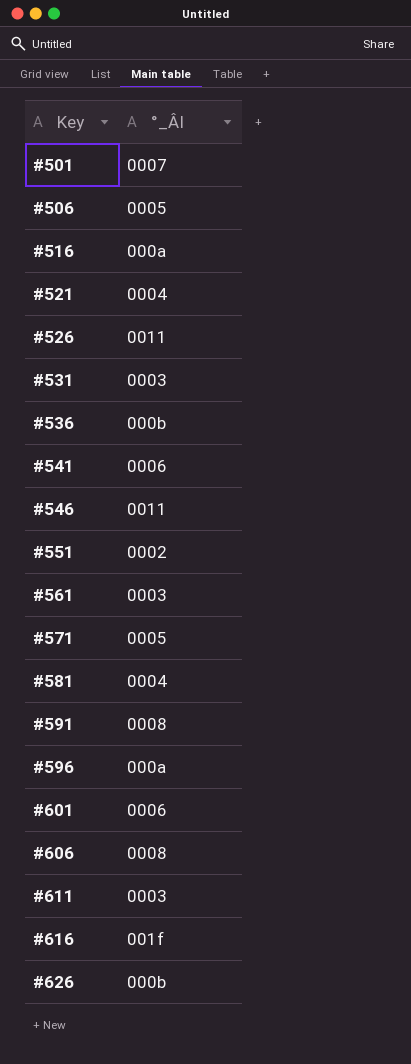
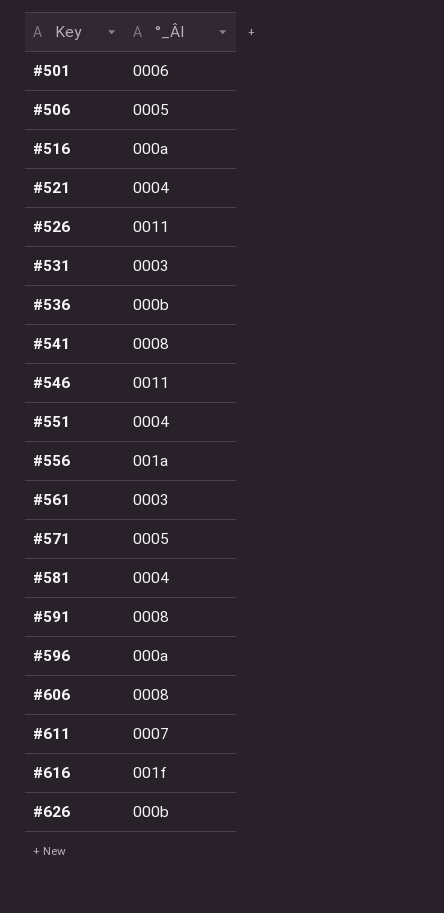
row #601: 0006 -> none
#501 | °_ÂI: 0007 -> 0006
#541 | °_ÂI: 0006 -> 0008
#551 | °_ÂI: 0002 -> 0004
row #556: none -> 001a
#611 | °_ÂI: 0003 -> 0007

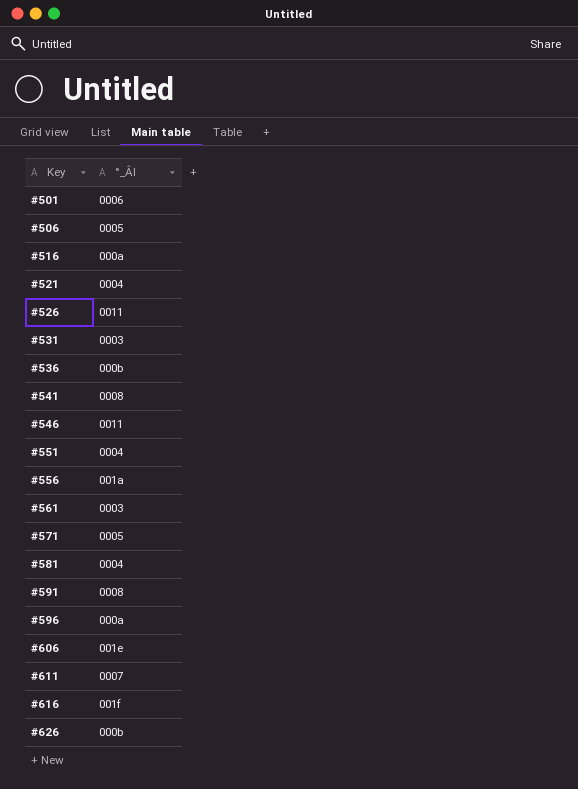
#606 | °_ÂI: 0008 -> 001e

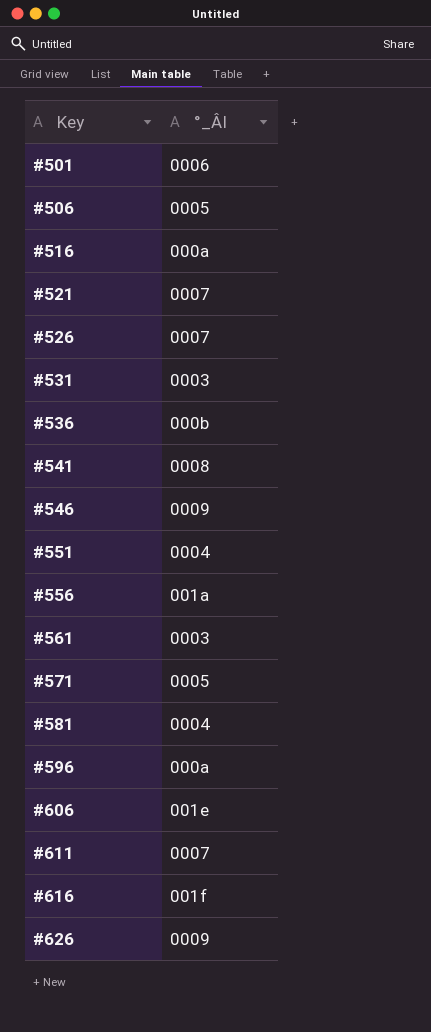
row #591: 0008 -> none
#521 | °_ÂI: 0004 -> 0007
#526 | °_ÂI: 0011 -> 0007
#546 | °_ÂI: 0011 -> 0009
#626 | °_ÂI: 000b -> 0009

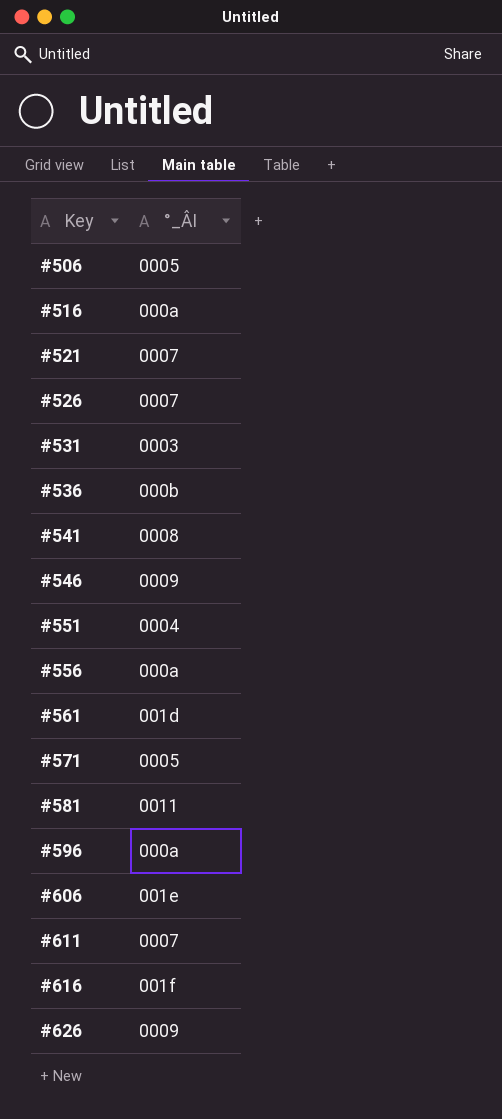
row #501: 0006 -> none
#556 | °_ÂI: 001a -> 000a
#561 | °_ÂI: 0003 -> 001d
#581 | °_ÂI: 0004 -> 0011

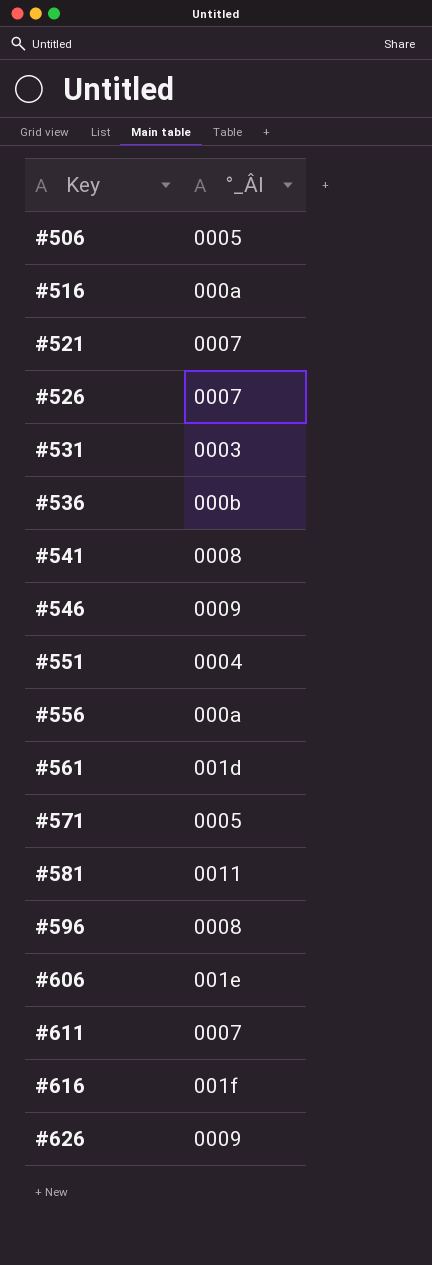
#596 | °_ÂI: 000a -> 0008

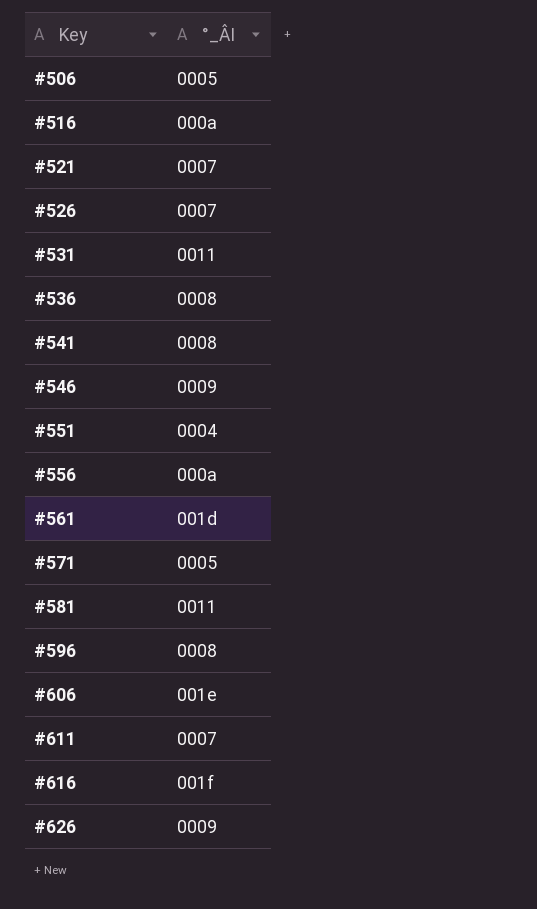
#531 | °_ÂI: 0003 -> 0011
#536 | °_ÂI: 000b -> 0008

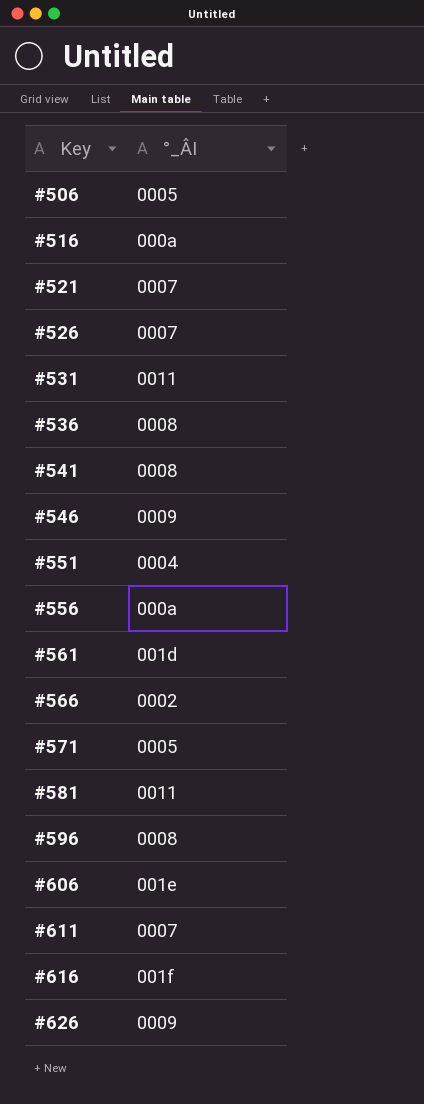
row #566: none -> 0002

